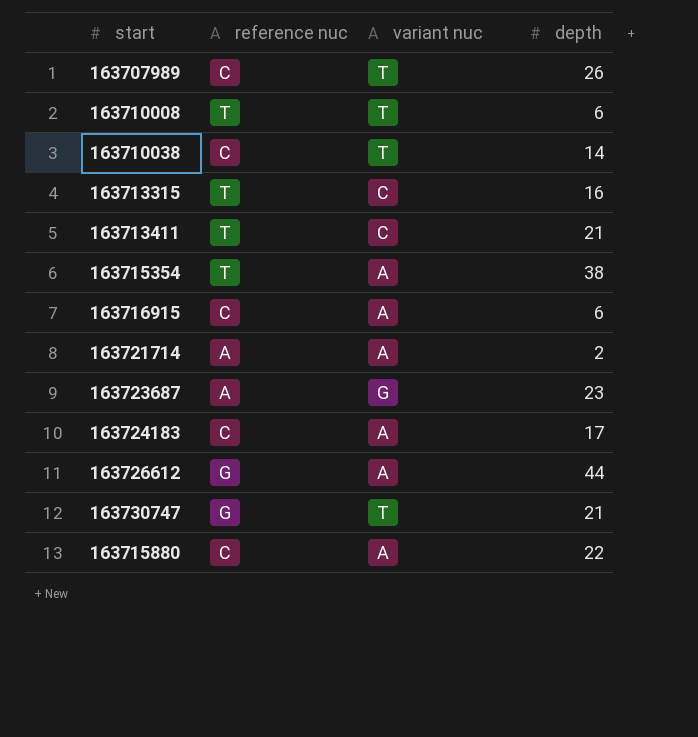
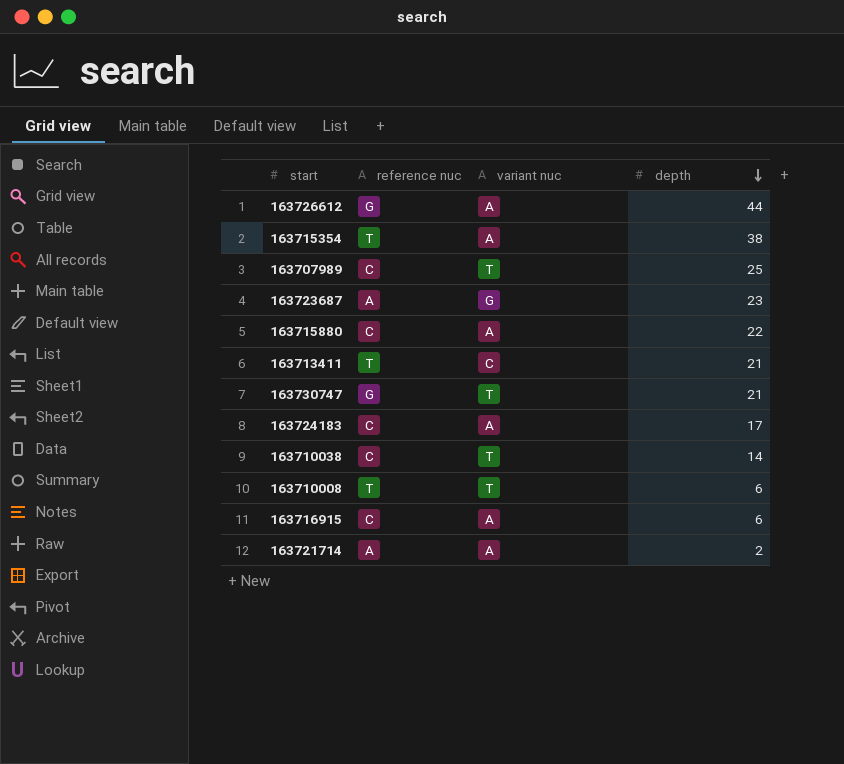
row order: none -> depth descending
row 163713315: T | C | 16 -> none
163707989 | depth: 26 -> 25

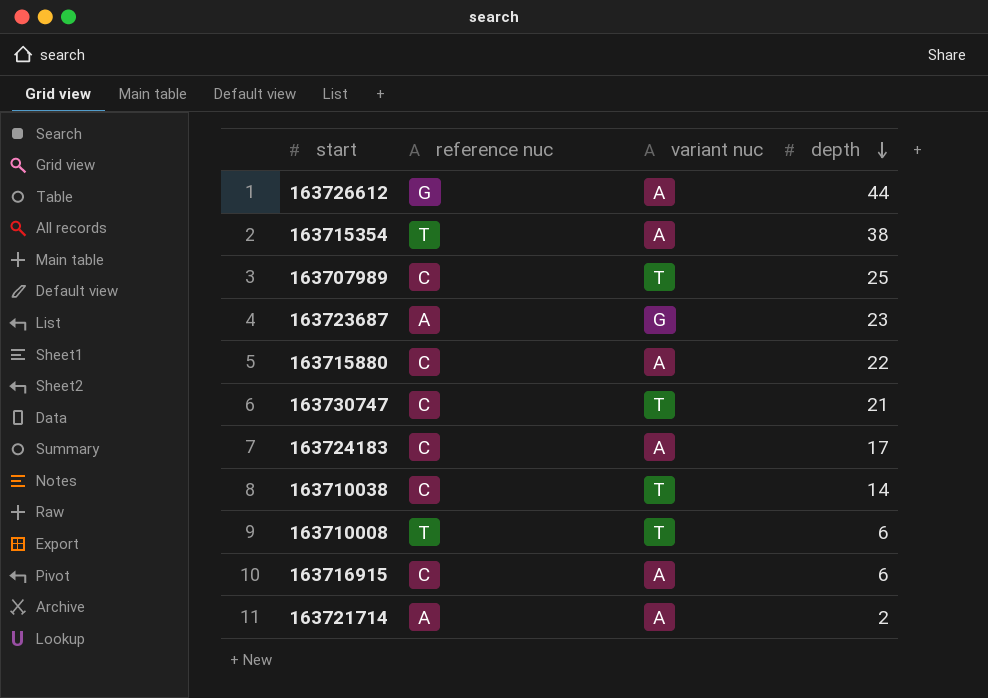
row 163713411: T | C | 21 -> none
163730747 | reference nuc: G -> C

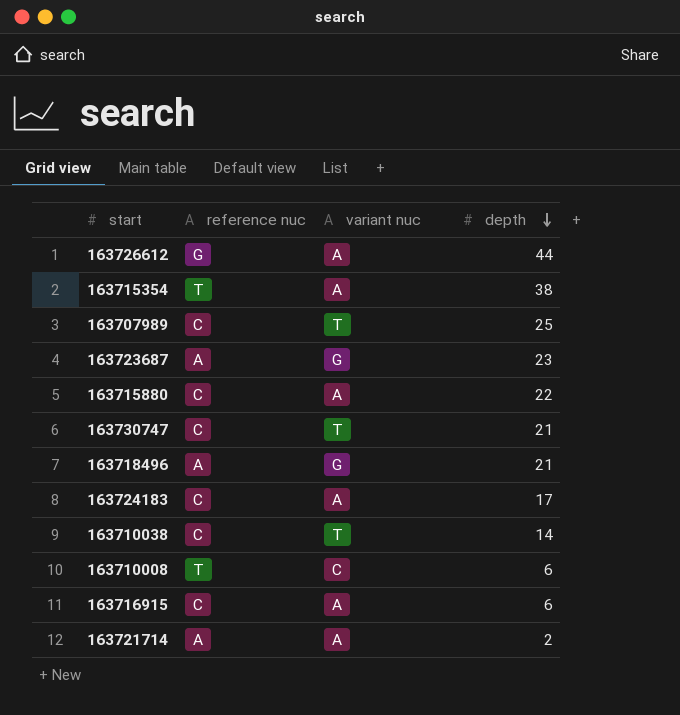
row 163718496: none -> A | G | 21
163710008 | variant nuc: T -> C

